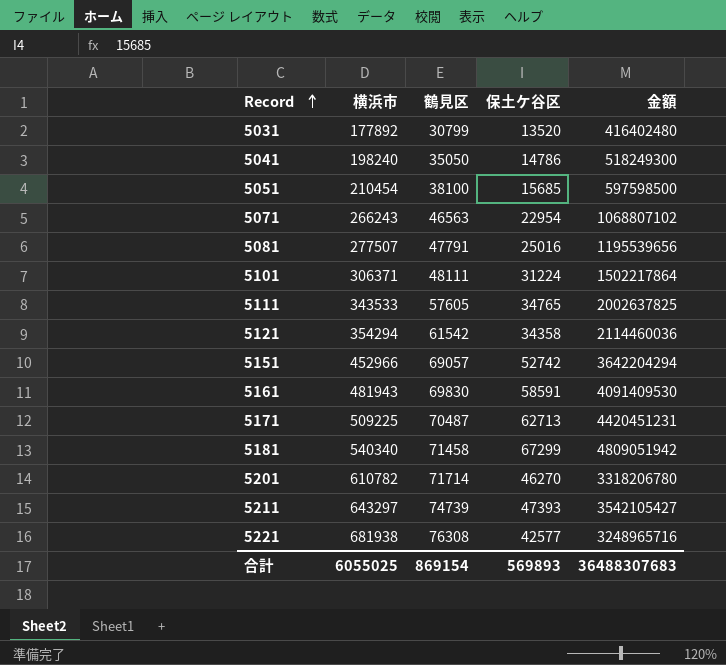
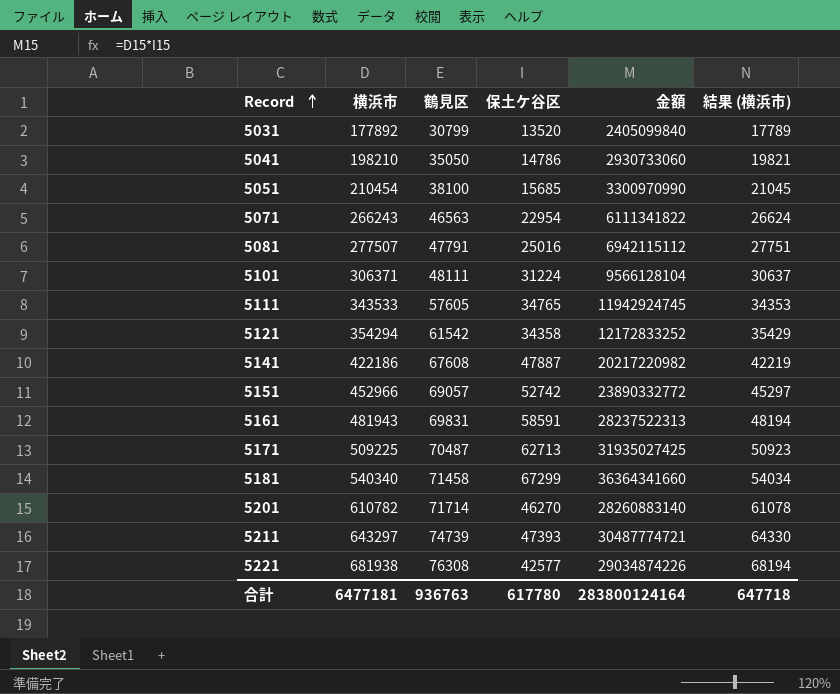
column 金額 | formula: [鶴見区] * [保土ケ谷区] -> [横浜市] * [保土ケ谷区]
column 結果 (横浜市) | formula: none -> [横浜市] * 0.1
5041 | 横浜市: 198240 -> 198210
row 5141: none -> 422186 | 67608 | 47887 | 20217220982 | 42219
5161 | 鶴見区: 69830 -> 69831
合計 | 横浜市: 6055025 -> 6477181
合計 | 鶴見区: 869154 -> 936763
合計 | 保土ケ谷区: 569893 -> 617780
合計 | 金額: 36488307683 -> 283800124164

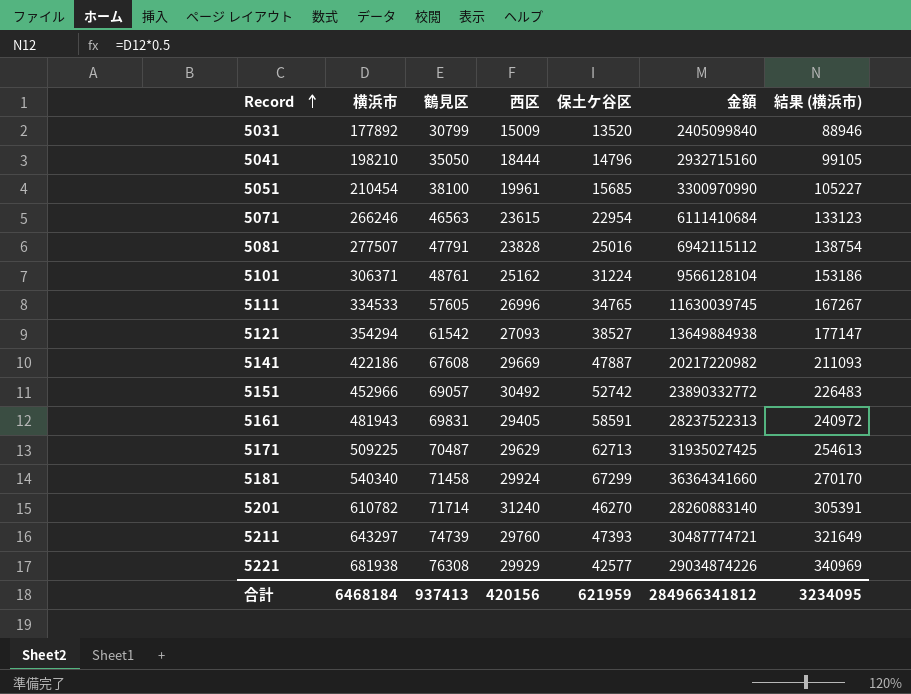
column 西区 | position: none -> 4
column 結果 (横浜市) | formula: [横浜市] * 0.1 -> [横浜市] * 0.5
5041 | 保土ケ谷区: 14786 -> 14796
5041 | 金額: 2930733060 -> 2932715160
5071 | 横浜市: 266243 -> 266246
5071 | 金額: 6111341822 -> 6111410684
5101 | 鶴見区: 48111 -> 48761
5111 | 横浜市: 343533 -> 334533
5111 | 金額: 11942924745 -> 11630039745
5121 | 保土ケ谷区: 34358 -> 38527
5121 | 金額: 12172833252 -> 13649884938
合計 | 横浜市: 6477181 -> 6468184
合計 | 鶴見区: 936763 -> 937413
合計 | 保土ケ谷区: 617780 -> 621959
合計 | 金額: 283800124164 -> 284966341812
合計 | 結果 (横浜市): 647718 -> 3234095

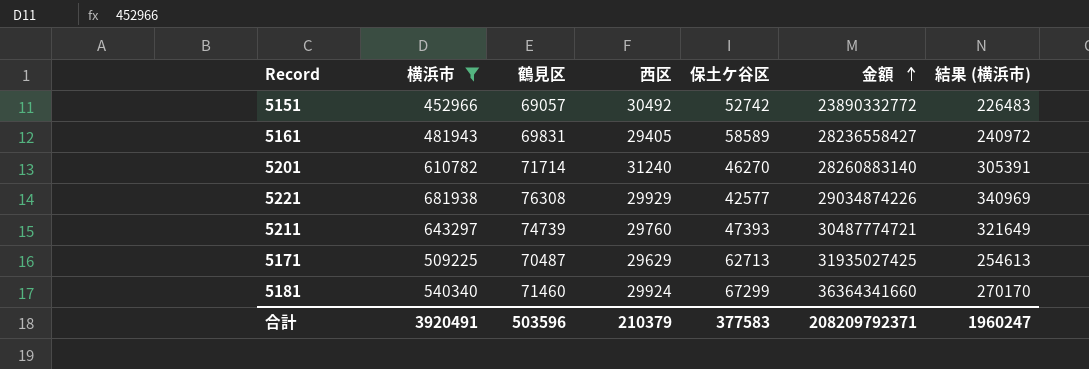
filter: none -> 横浜市 >= 452966
row order: Record ascending -> 金額 ascending
5161 | 保土ケ谷区: 58591 -> 58589
5161 | 金額: 28237522313 -> 28236558427
5181 | 鶴見区: 71458 -> 71460
合計 | 横浜市: 6468184 -> 3920491
合計 | 鶴見区: 937413 -> 503596
合計 | 西区: 420156 -> 210379
合計 | 保土ケ谷区: 621959 -> 377583
合計 | 金額: 284966341812 -> 208209792371
合計 | 結果 (横浜市): 3234095 -> 1960247

